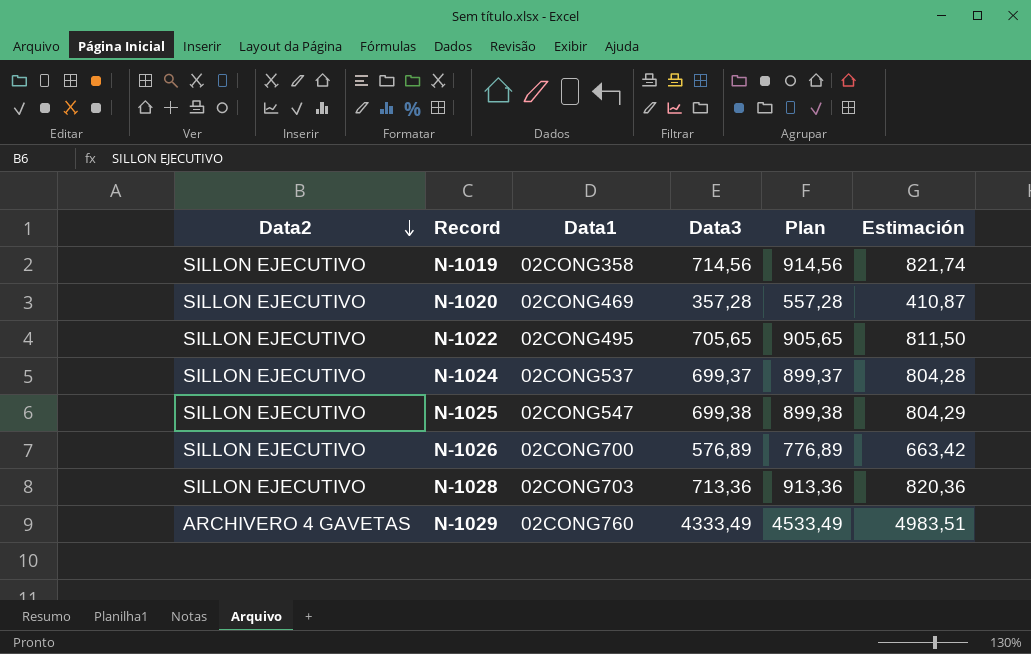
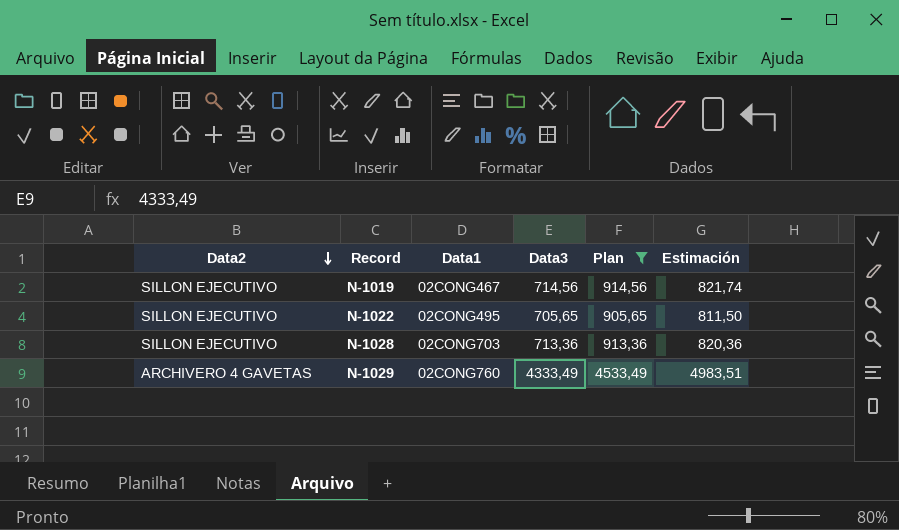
filter: none -> Plan >= 905,65
N-1019 | Data1: 02CONG358 -> 02CONG467

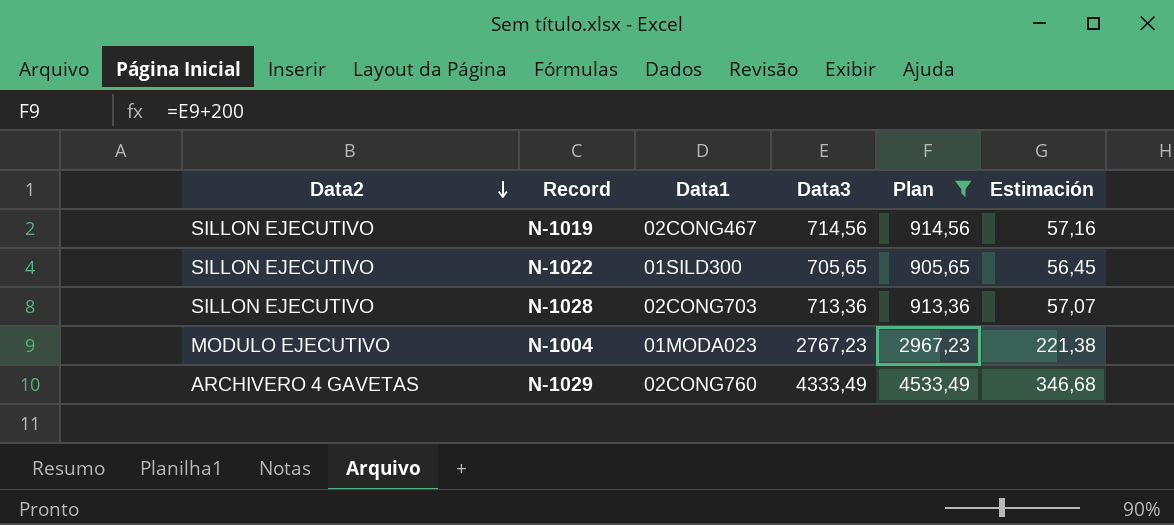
column Estimación | formula: [Data3] * 1,15 -> [Data3] * 0,08
N-1022 | Data1: 02CONG495 -> 01SILD300
row N-1004: none -> MODULO EJECUTIVO | 01MODA023 | 2767,23 | 2967,23 | 221,38

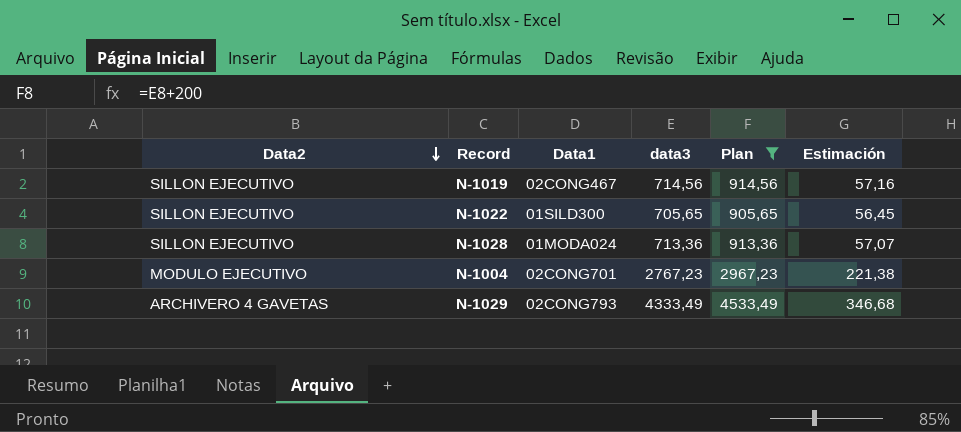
column name: Data3 -> data3
N-1028 | Data1: 02CONG703 -> 01MODA024
N-1004 | Data1: 01MODA023 -> 02CONG701
N-1029 | Data1: 02CONG760 -> 02CONG793

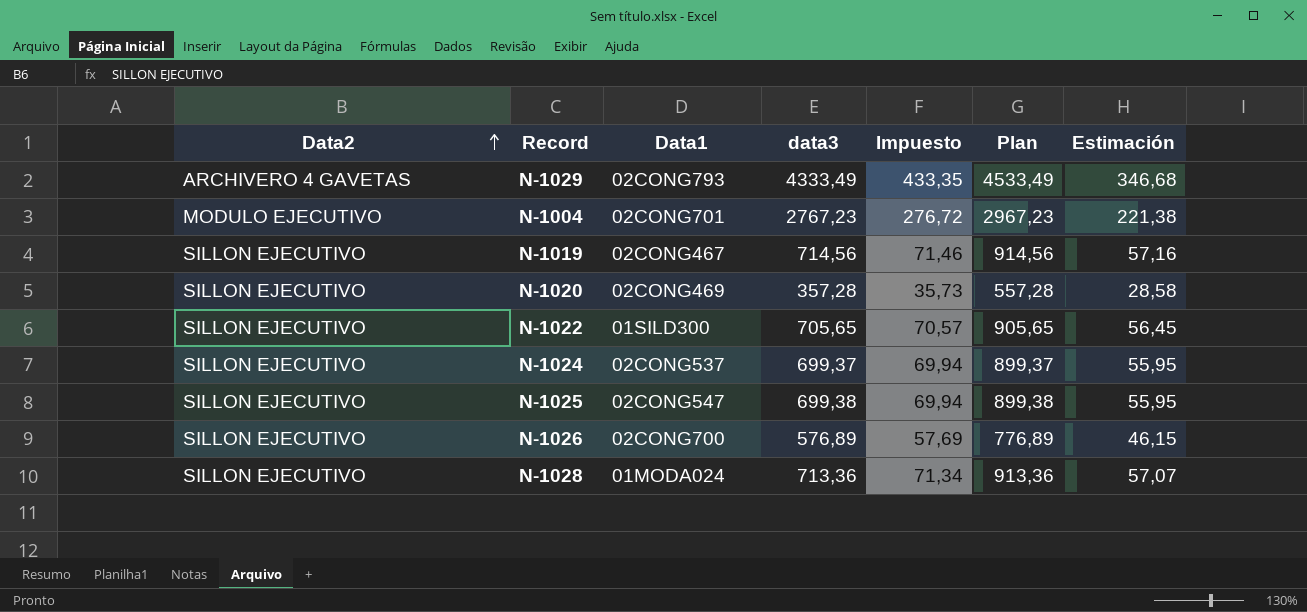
filter: Plan >= 905,65 -> none
row order: Data2 descending -> Data2 ascending
column Impuesto | formula: none -> [data3] * 0,1

